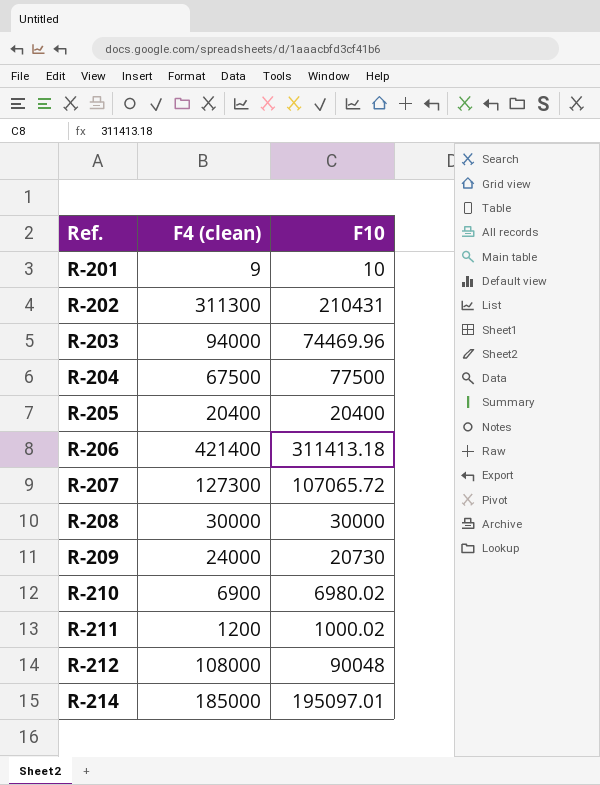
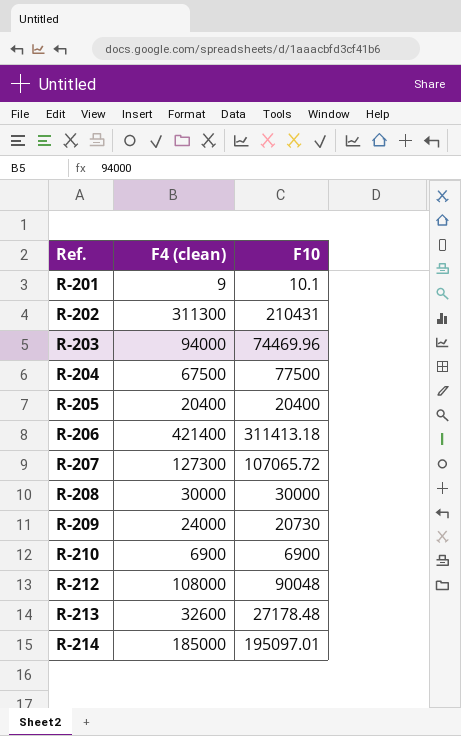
row R-211: 1200 | 1000.02 -> none
R-201 | F10: 10 -> 10.1
R-210 | F10: 6980.02 -> 6900
row R-213: none -> 32600 | 27178.48

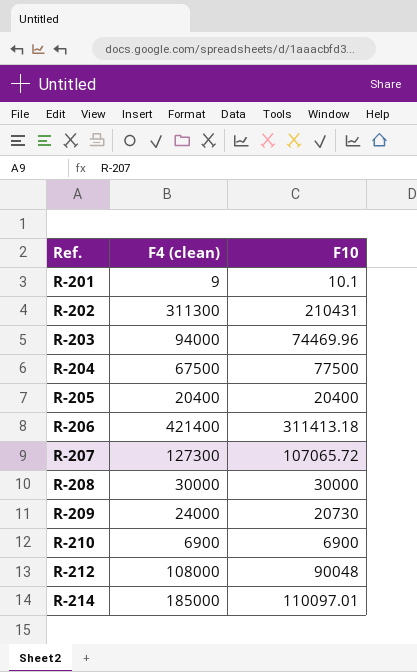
row R-213: 32600 | 27178.48 -> none
R-214 | F10: 195097.01 -> 110097.01

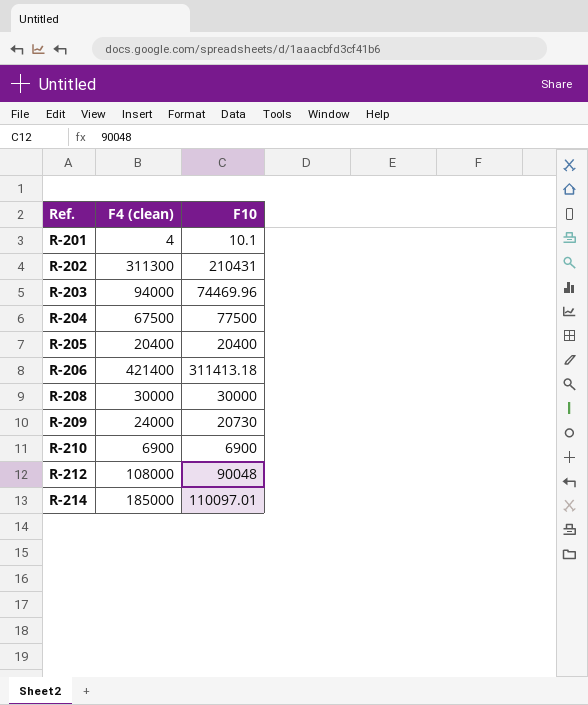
row R-207: 127300 | 107065.72 -> none
R-201 | F4 (clean): 9 -> 4

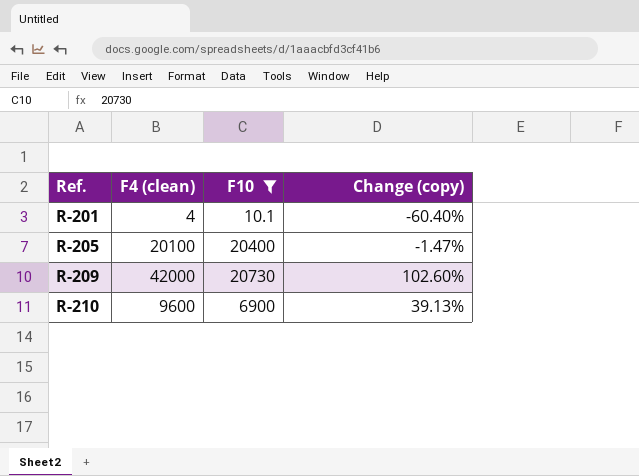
filter: none -> F10 <= 20730
column Change (copy) | formula: none -> ([F4 (clean)] - [F10]) / [F10]
R-205 | F4 (clean): 20400 -> 20100
R-209 | F4 (clean): 24000 -> 42000
R-210 | F4 (clean): 6900 -> 9600

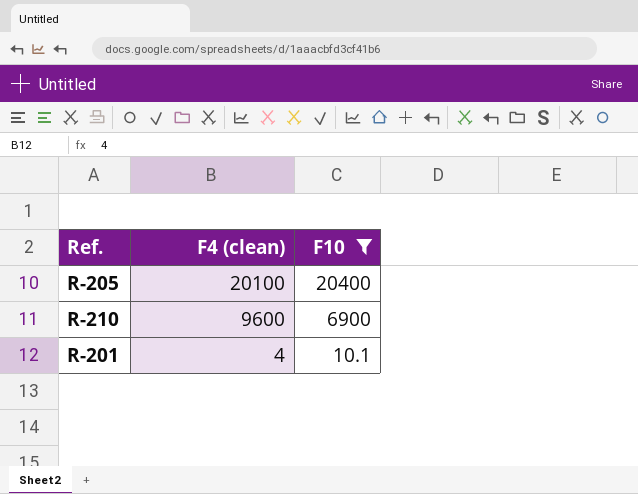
row order: Ref. ascending -> F4 (clean) descending
column Change (copy) | formula: ([F4 (clean)] - [F10]) / [F10] -> none
row R-209: 42000 | 20730 | 102.60% -> none

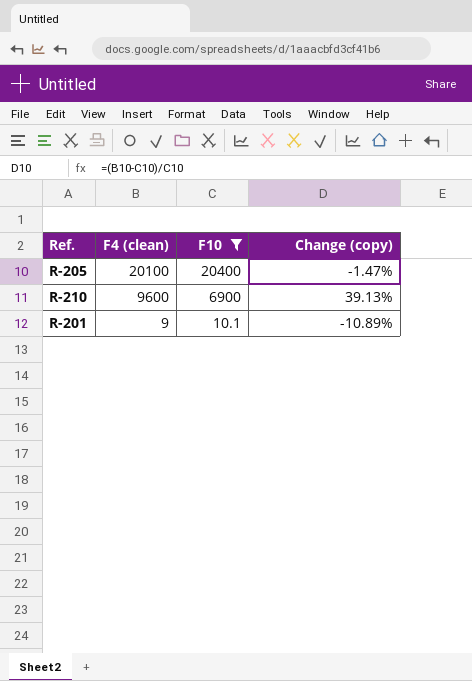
column Change (copy) | formula: none -> ([F4 (clean)] - [F10]) / [F10]
R-201 | F4 (clean): 4 -> 9

